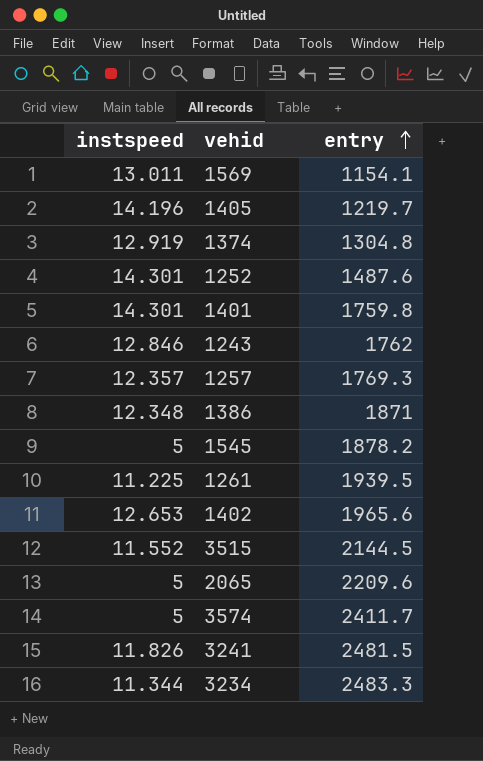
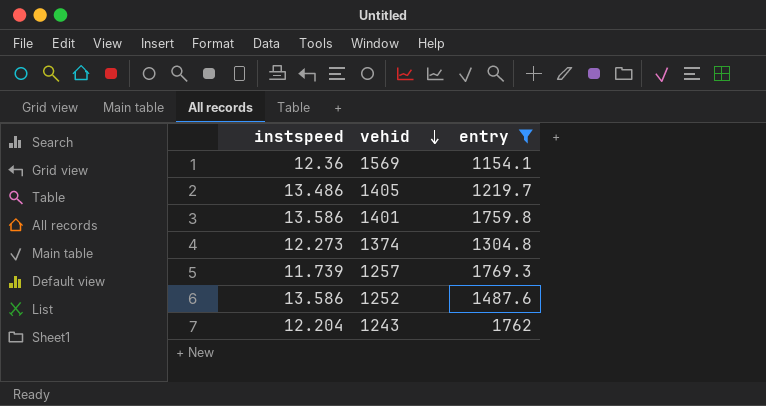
filter: none -> entry <= 1769.3
row order: entry ascending -> vehid descending
1569 | instspeed: 13.011 -> 12.36
1405 | instspeed: 14.196 -> 13.486
1401 | instspeed: 14.301 -> 13.586
1374 | instspeed: 12.919 -> 12.273
1257 | instspeed: 12.357 -> 11.739
1252 | instspeed: 14.301 -> 13.586
1243 | instspeed: 12.846 -> 12.204

